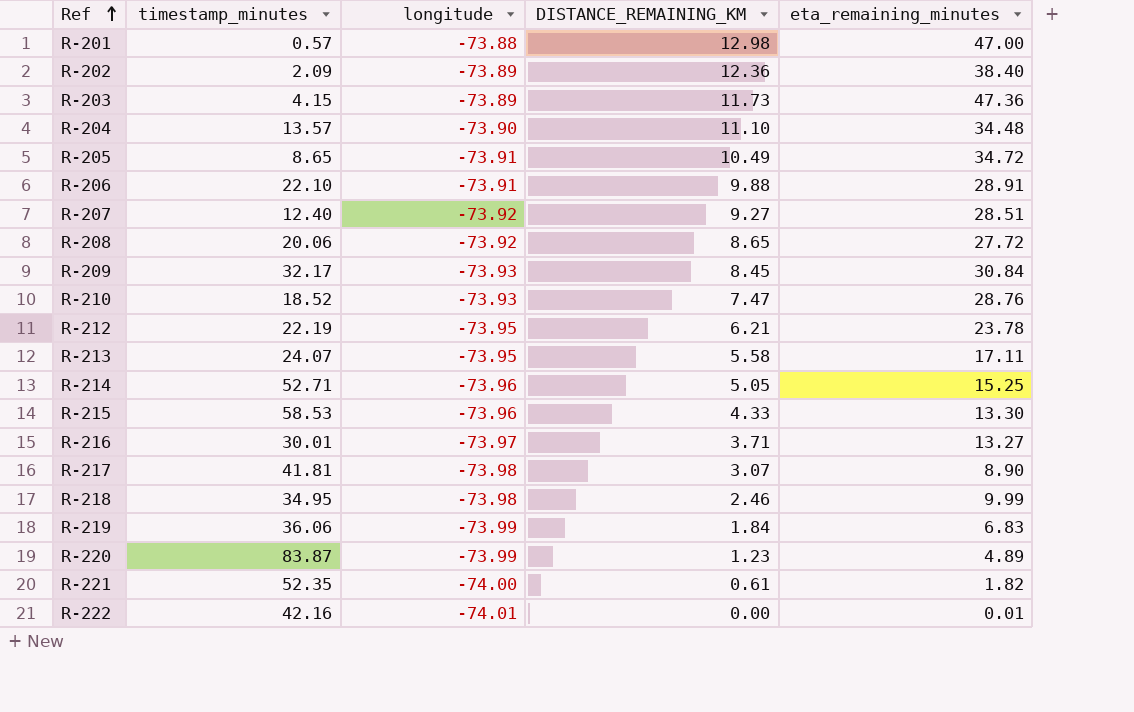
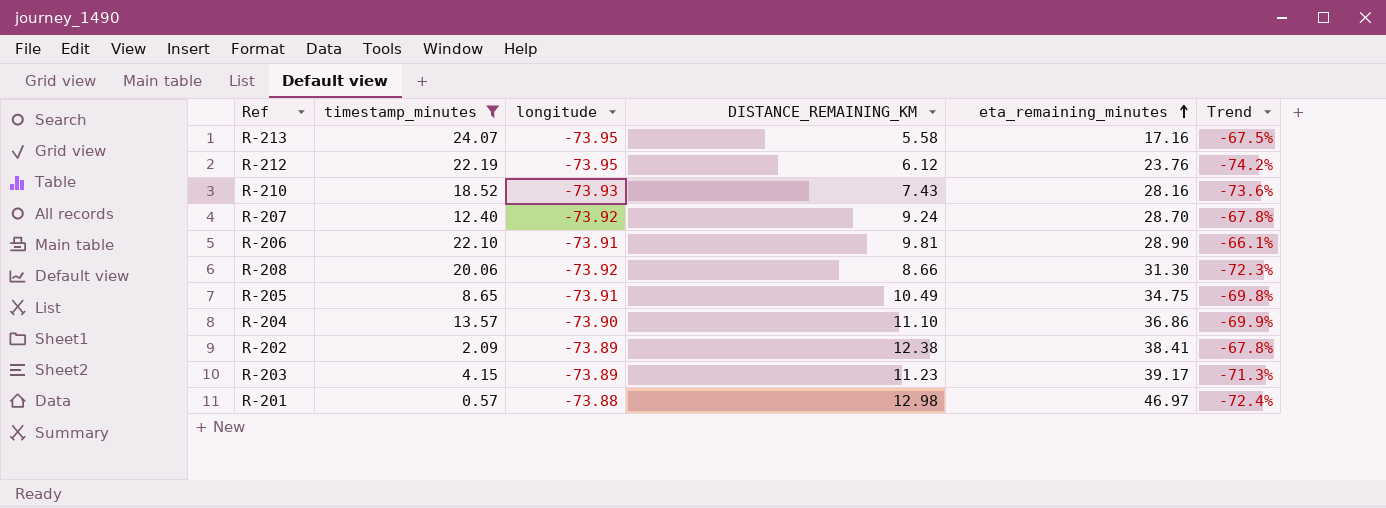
filter: none -> timestamp_minutes <= 24.07
row order: Ref ascending -> eta_remaining_minutes ascending
column Trend | formula: none -> ([DISTANCE_REMAINING_KM] - [eta_remaining_minutes]) / [eta_remaining_minutes]
R-213 | eta_remaining_minutes: 17.11 -> 17.16
R-212 | DISTANCE_REMAINING_KM: 6.21 -> 6.12
R-212 | eta_remaining_minutes: 23.78 -> 23.76
R-210 | DISTANCE_REMAINING_KM: 7.47 -> 7.43
R-210 | eta_remaining_minutes: 28.76 -> 28.16
R-207 | DISTANCE_REMAINING_KM: 9.27 -> 9.24
R-207 | eta_remaining_minutes: 28.51 -> 28.70
R-206 | DISTANCE_REMAINING_KM: 9.88 -> 9.81
R-206 | eta_remaining_minutes: 28.91 -> 28.90
R-208 | DISTANCE_REMAINING_KM: 8.65 -> 8.66
R-208 | eta_remaining_minutes: 27.72 -> 31.30
R-205 | eta_remaining_minutes: 34.72 -> 34.75
R-204 | eta_remaining_minutes: 34.48 -> 36.86
R-202 | DISTANCE_REMAINING_KM: 12.36 -> 12.38
R-202 | eta_remaining_minutes: 38.40 -> 38.41
R-203 | DISTANCE_REMAINING_KM: 11.73 -> 11.23
R-203 | eta_remaining_minutes: 47.36 -> 39.17
R-201 | eta_remaining_minutes: 47.00 -> 46.97

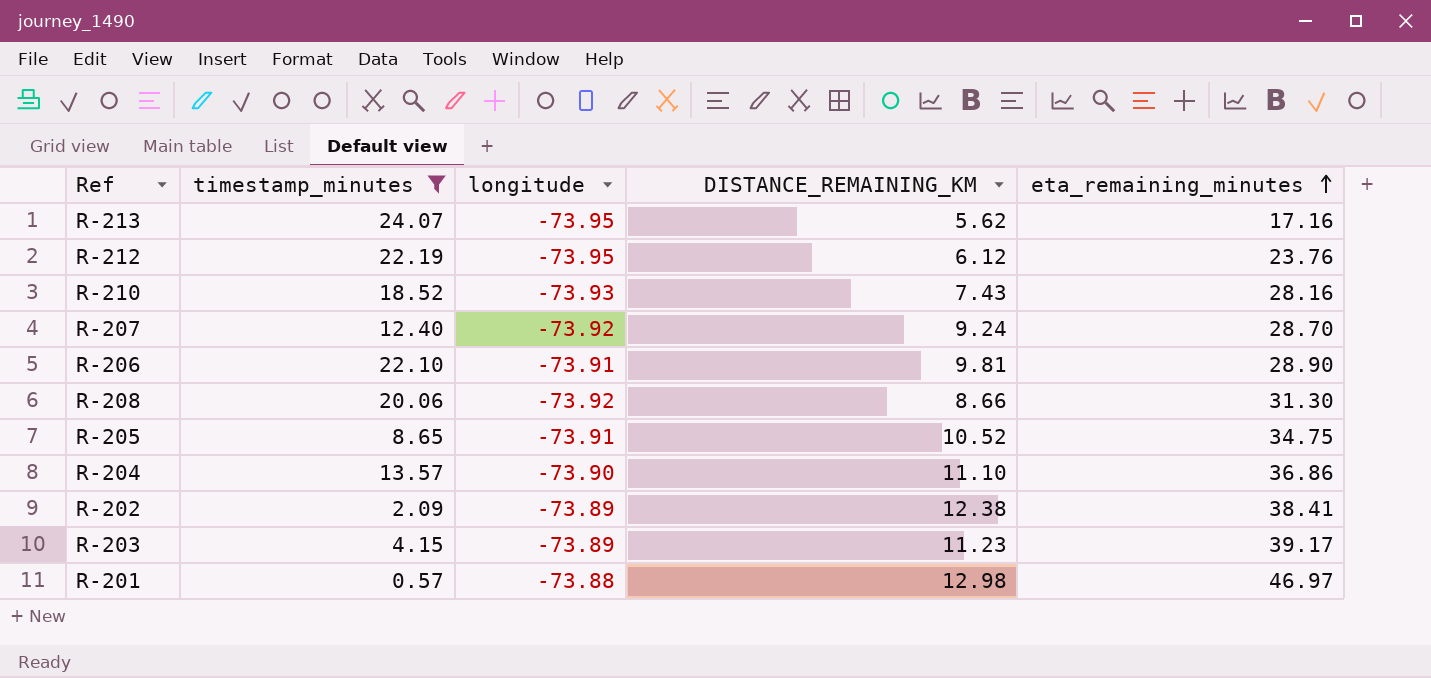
column Trend | formula: ([DISTANCE_REMAINING_KM] - [eta_remaining_minutes]) / [eta_remaining_minutes] -> none
R-213 | DISTANCE_REMAINING_KM: 5.58 -> 5.62
R-205 | DISTANCE_REMAINING_KM: 10.49 -> 10.52

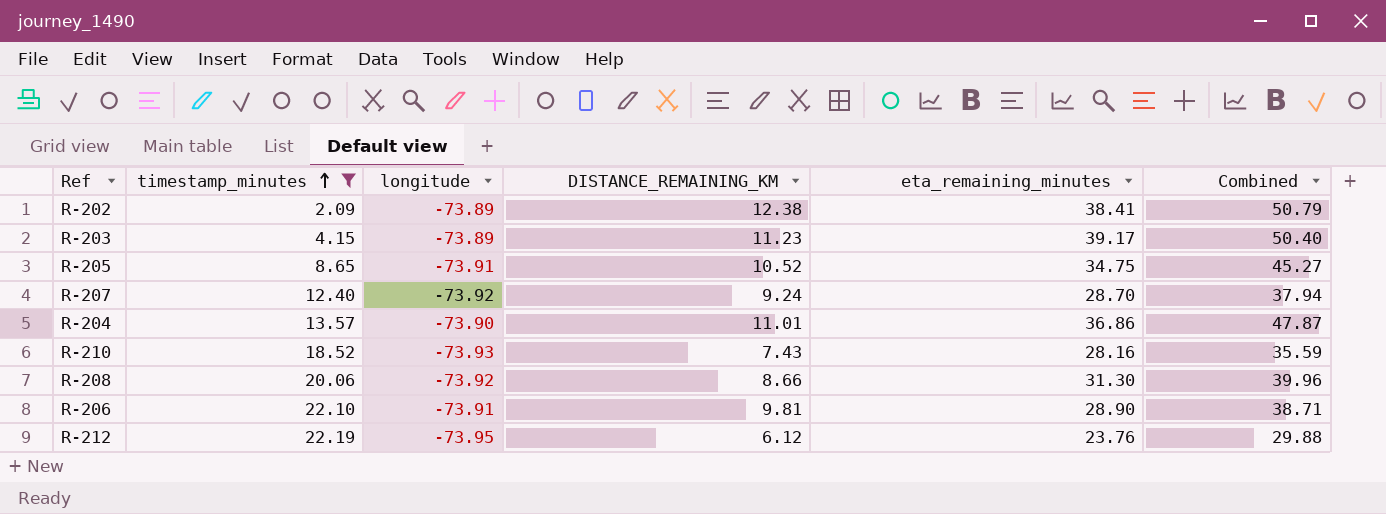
row order: eta_remaining_minutes ascending -> timestamp_minutes ascending
column Combined | formula: none -> [DISTANCE_REMAINING_KM] + [eta_remaining_minutes]
row R-213: 24.07 | -73.95 | 5.62 | 17.16 -> none
row R-201: 0.57 | -73.88 | 12.98 | 46.97 -> none
R-204 | DISTANCE_REMAINING_KM: 11.10 -> 11.01

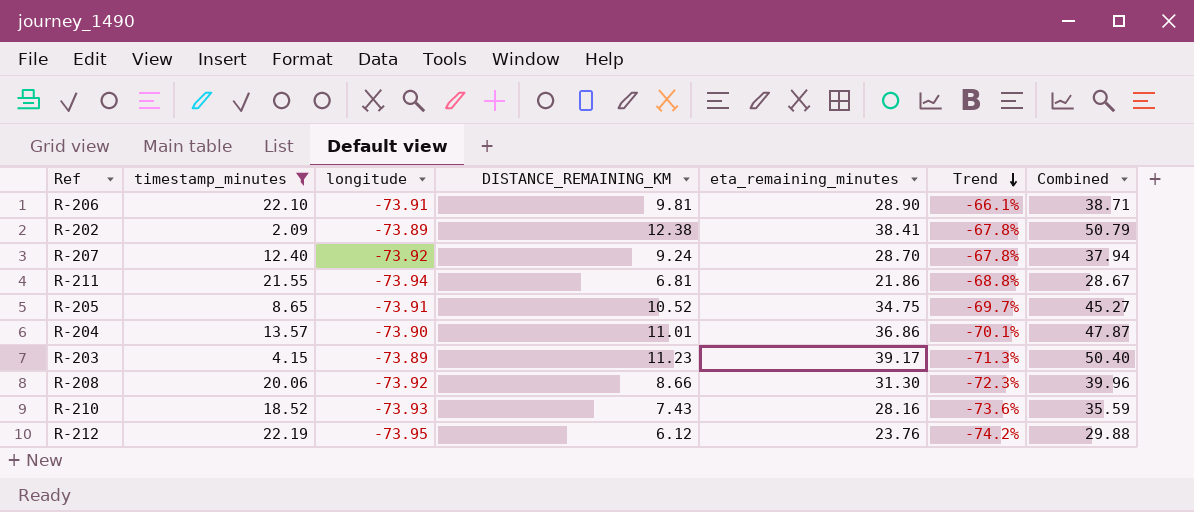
row order: timestamp_minutes ascending -> Trend descending
column Trend | formula: none -> ([DISTANCE_REMAINING_KM] - [eta_remaining_minutes]) / [eta_remaining_minutes]
row R-211: none -> 21.55 | -73.94 | 6.81 | 21.86 | -68.8% | 28.67

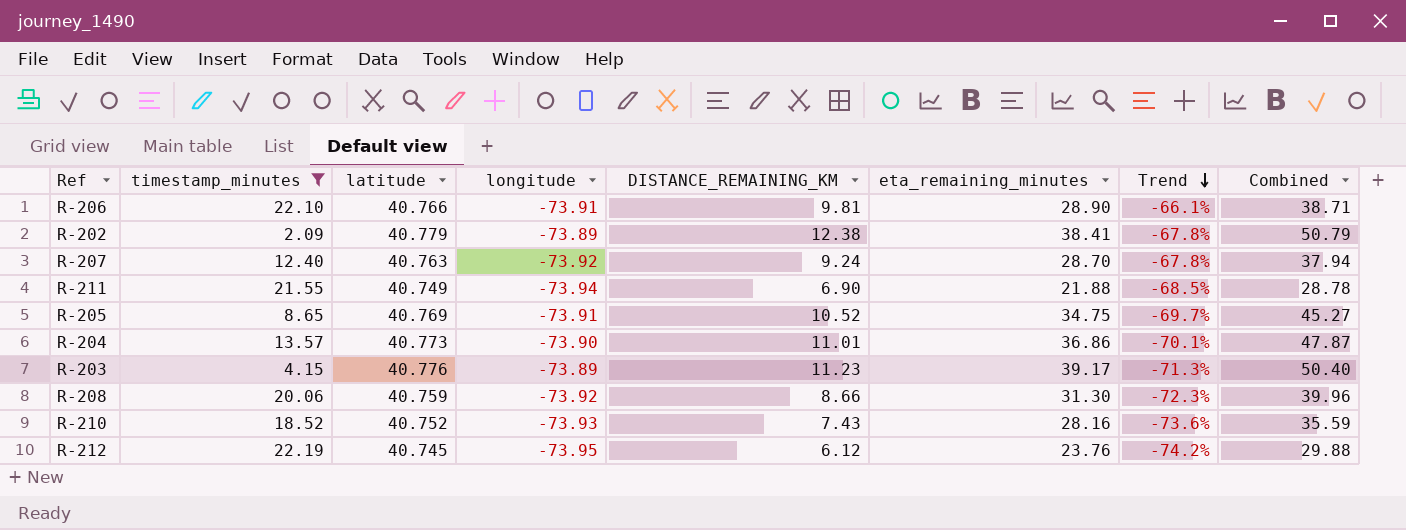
column latitude | position: none -> 3
R-211 | DISTANCE_REMAINING_KM: 6.81 -> 6.90
R-211 | eta_remaining_minutes: 21.86 -> 21.88
R-211 | Trend: -68.8% -> -68.5%
R-211 | Combined: 28.67 -> 28.78

